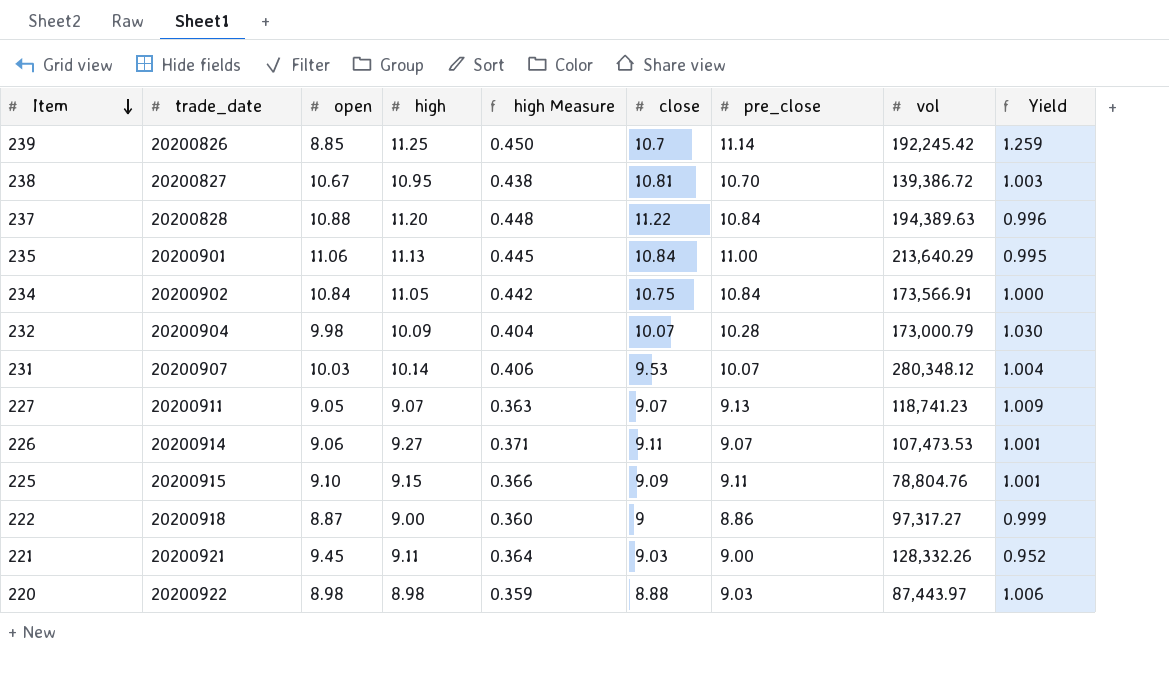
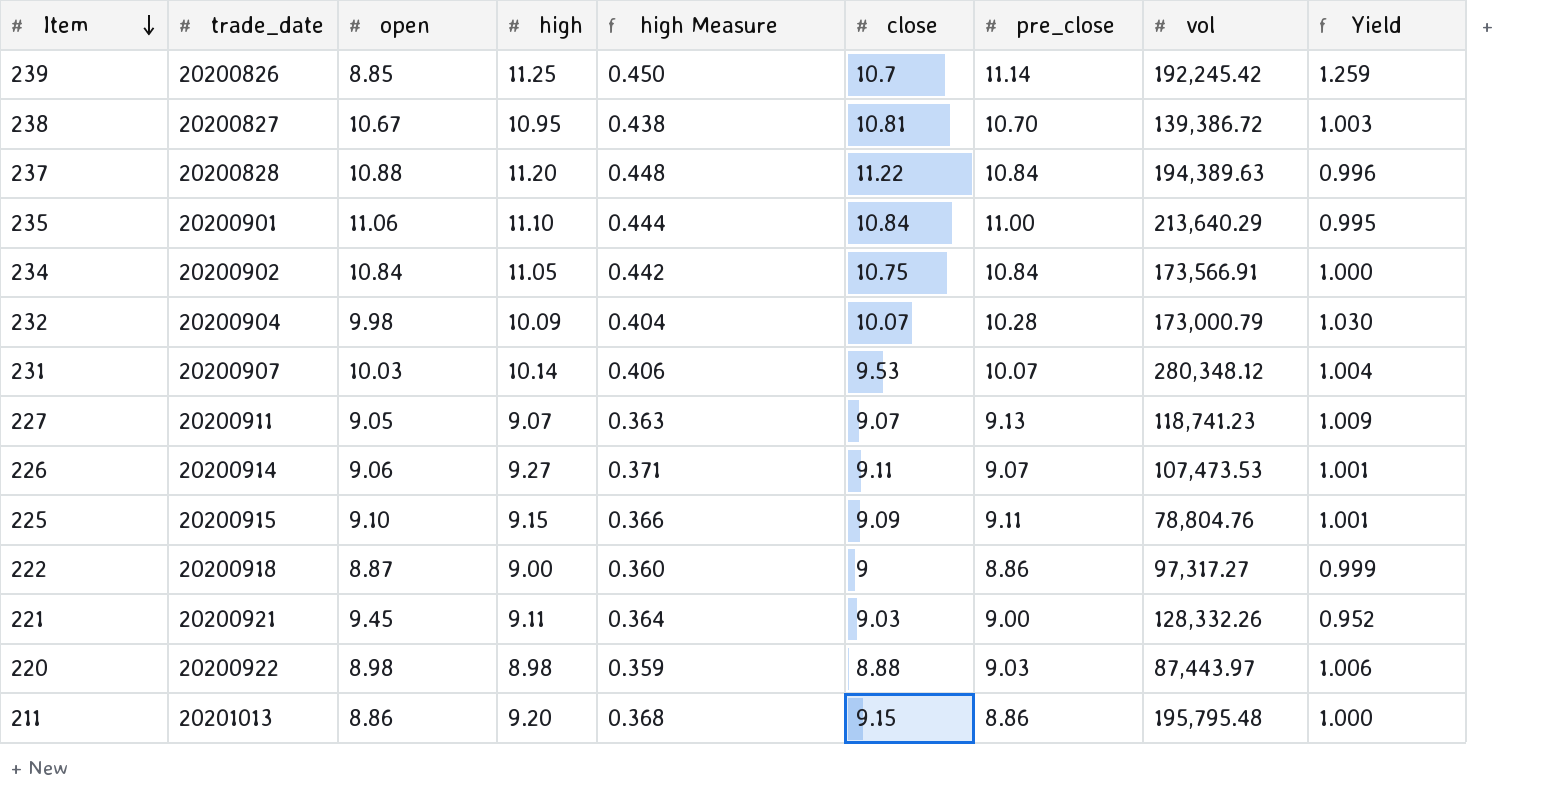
235 | high: 11.13 -> 11.10
235 | high Measure: 0.445 -> 0.444
row 211: none -> 20201013 | 8.86 | 9.20 | 0.368 | 9.15 | 8.86 | 195,795.48 | 1.000

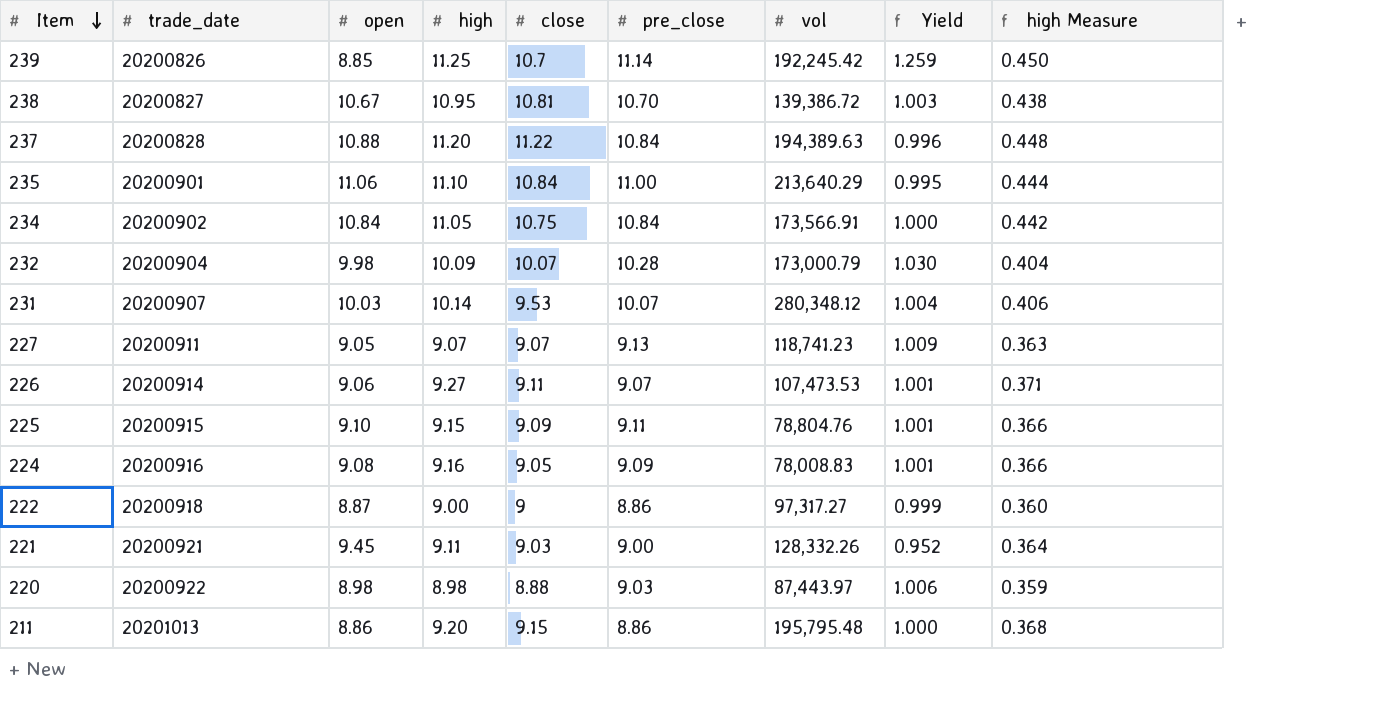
column high Measure | position: 5 -> 9
row 224: none -> 20200916 | 9.08 | 9.16 | 9.05 | 9.09 | 78,008.83 | 1.001 | 0.366

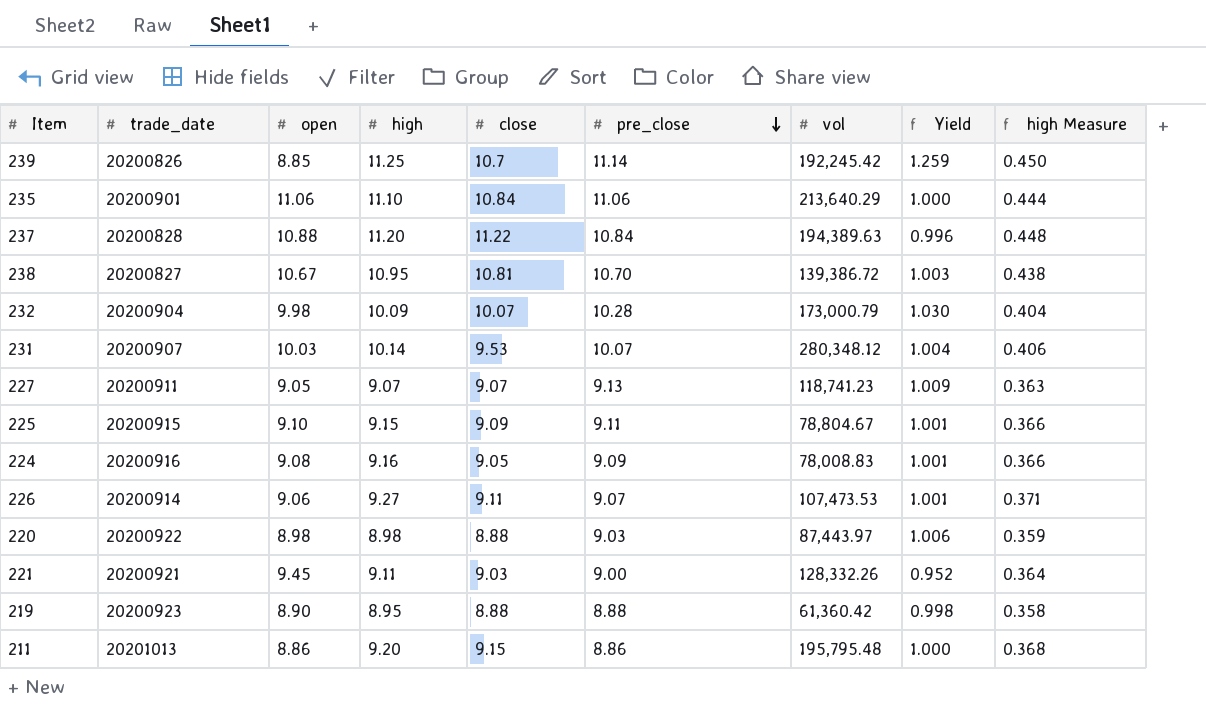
row order: Item descending -> pre_close descending
row 234: 20200902 | 10.84 | 11.05 | 10.75 | 10.84 | 173,566.91 | 1.000 | 0.442 -> none
row 222: 20200918 | 8.87 | 9.00 | 9 | 8.86 | 97,317.27 | 0.999 | 0.360 -> none
235 | pre_close: 11.00 -> 11.06
235 | Yield: 0.995 -> 1.000
225 | vol: 78,804.76 -> 78,804.67
row 219: none -> 20200923 | 8.90 | 8.95 | 8.88 | 8.88 | 61,360.42 | 0.998 | 0.358

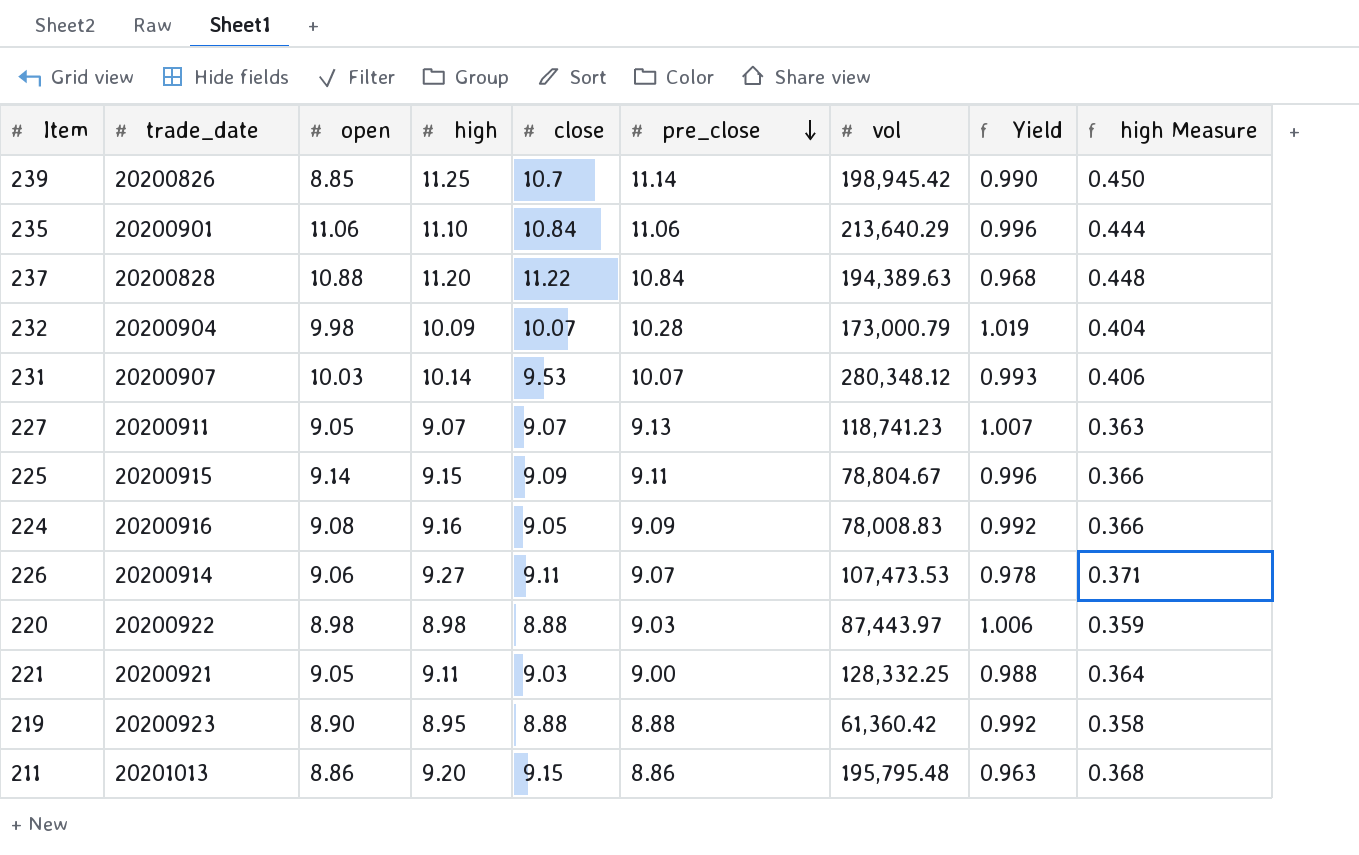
column Yield | formula: [pre_close] / [open] -> [pre_close] / [high]
row 238: 20200827 | 10.67 | 10.95 | 10.81 | 10.70 | 139,386.72 | 1.003 | 0.438 -> none
239 | vol: 192,245.42 -> 198,945.42
225 | open: 9.10 -> 9.14
221 | open: 9.45 -> 9.05
221 | vol: 128,332.26 -> 128,332.25

